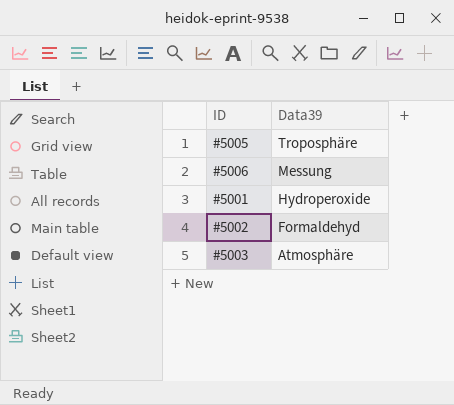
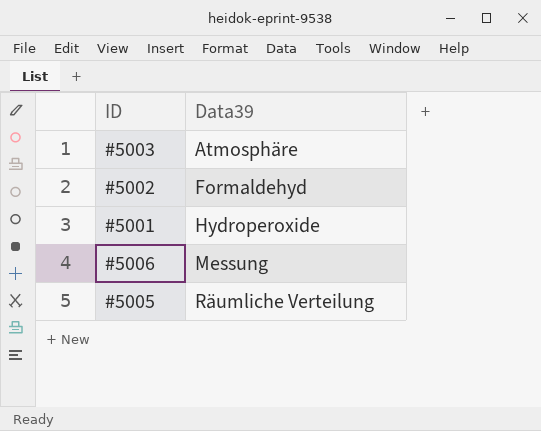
row order: Data39 descending -> Data39 ascending
#5005 | Data39: Troposphäre -> Räumliche Verteilung

